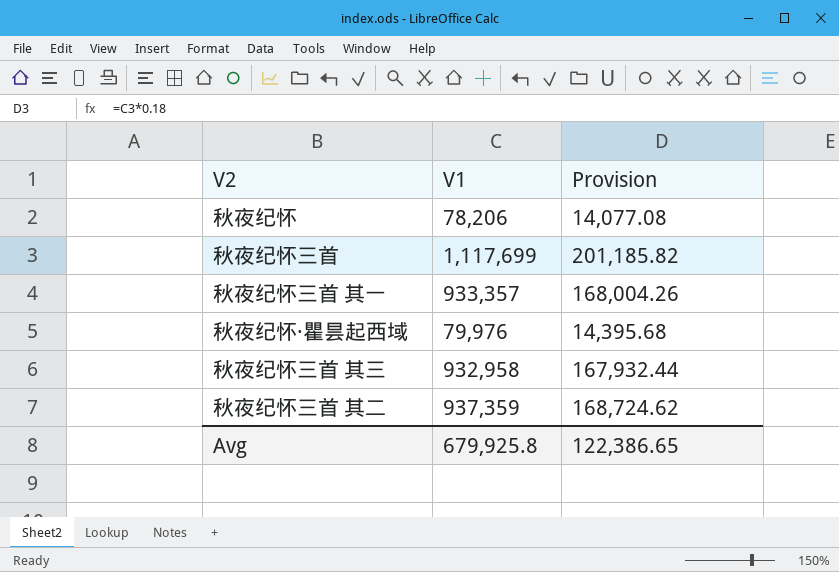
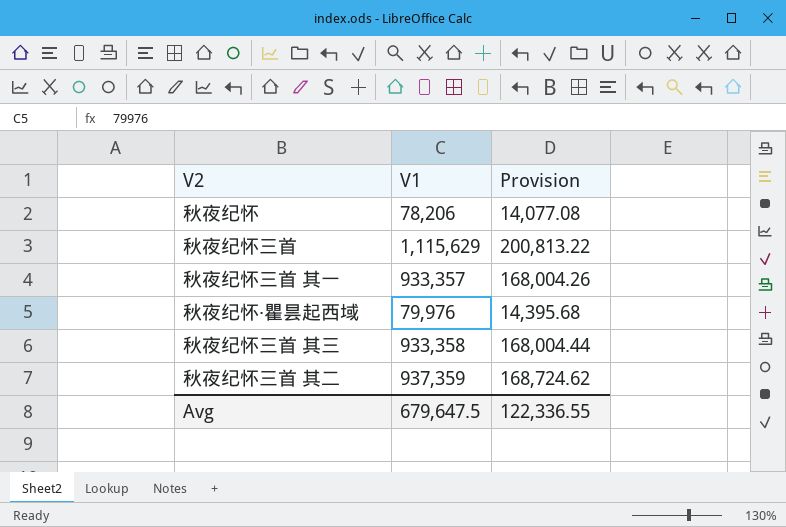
秋夜纪怀三首 | V1: 1,117,699 -> 1,115,629
秋夜纪怀三首 | Provision: 201,185.82 -> 200,813.22
秋夜纪怀三首 其三 | V1: 932,958 -> 933,358
秋夜纪怀三首 其三 | Provision: 167,932.44 -> 168,004.44
Avg | V1: 679,925.8 -> 679,647.5
Avg | Provision: 122,386.65 -> 122,336.55

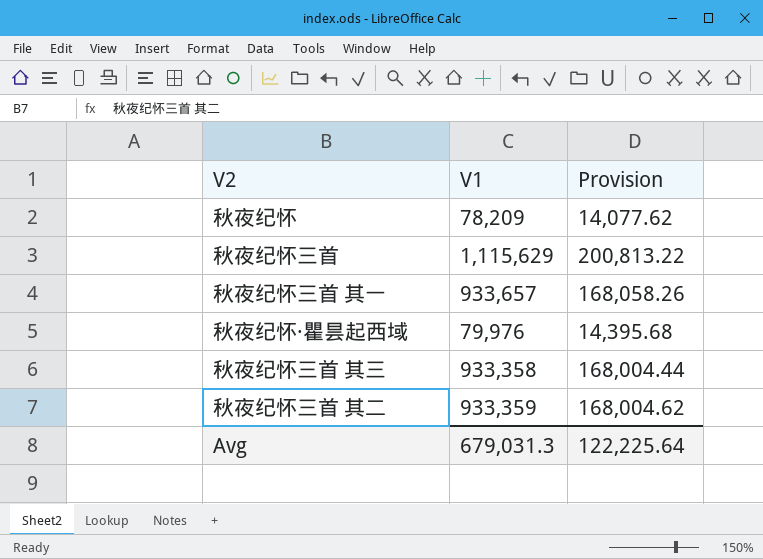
秋夜纪怀 | V1: 78,206 -> 78,209
秋夜纪怀 | Provision: 14,077.08 -> 14,077.62
秋夜纪怀三首 其一 | V1: 933,357 -> 933,657
秋夜纪怀三首 其一 | Provision: 168,004.26 -> 168,058.26
秋夜纪怀三首 其二 | V1: 937,359 -> 933,359
秋夜纪怀三首 其二 | Provision: 168,724.62 -> 168,004.62
Avg | V1: 679,647.5 -> 679,031.3
Avg | Provision: 122,336.55 -> 122,225.64

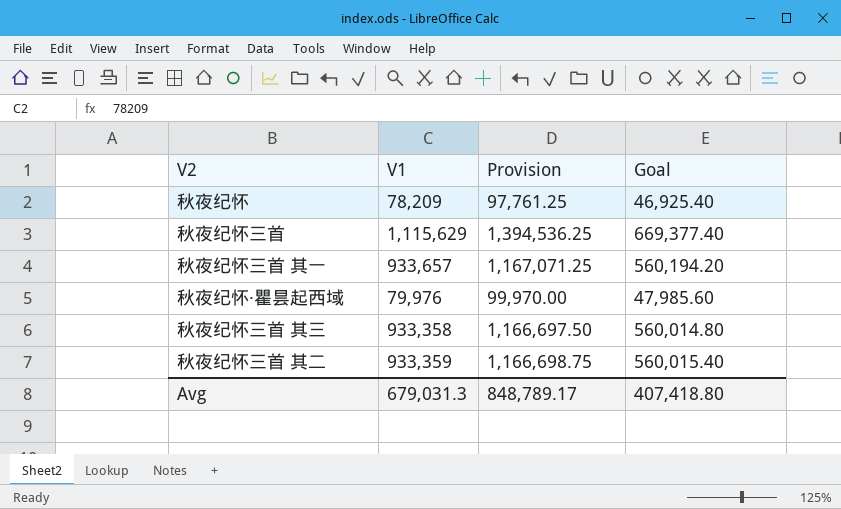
column Provision | formula: [V1] * 0.18 -> [V1] * 1.25
column Goal | formula: none -> [V1] * 0.6
Avg | Provision: 122,225.64 -> 848,789.17

